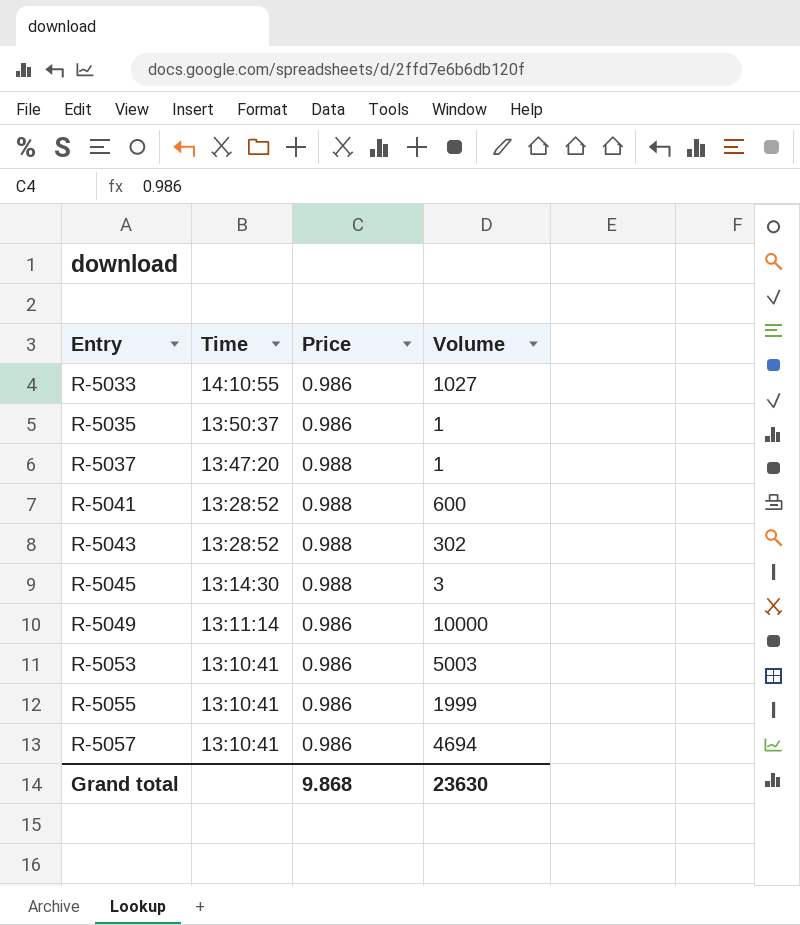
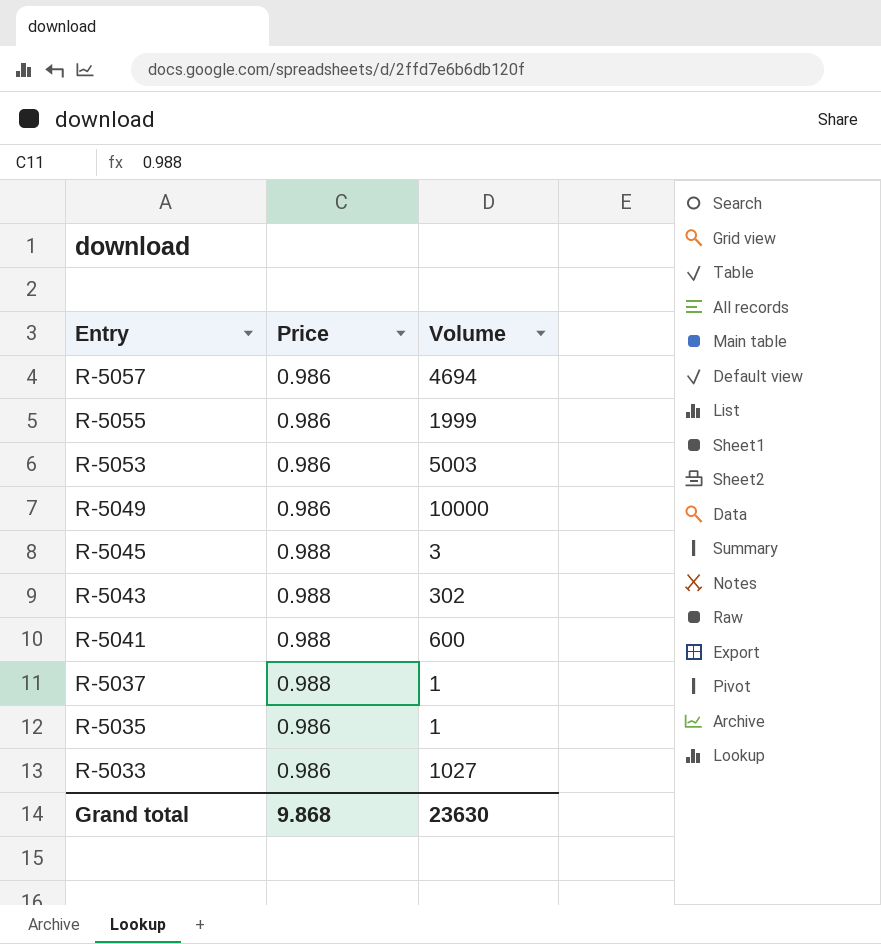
row order: Entry ascending -> Entry descending
column Time | position: 2 -> none

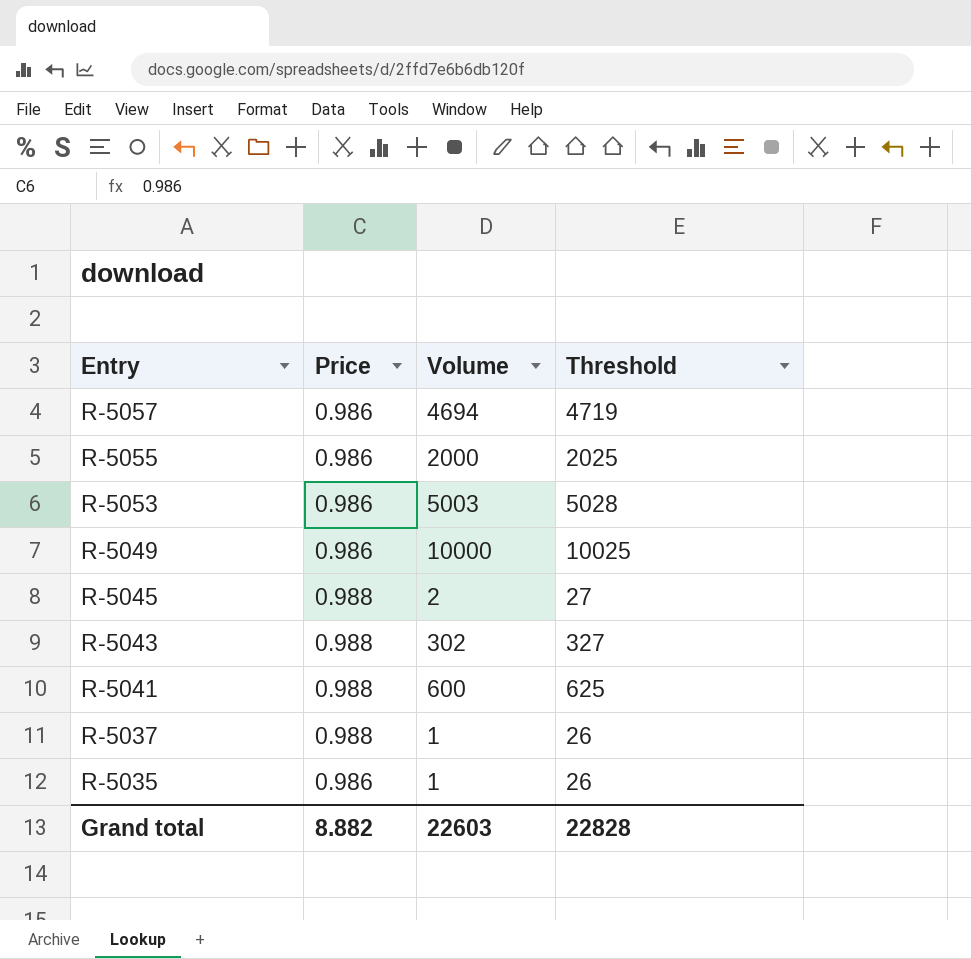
column Threshold | formula: none -> [Volume] + 25
row R-5033: 0.986 | 1027 -> none
R-5055 | Volume: 1999 -> 2000
R-5045 | Volume: 3 -> 2
Grand total | Price: 9.868 -> 8.882
Grand total | Volume: 23630 -> 22603

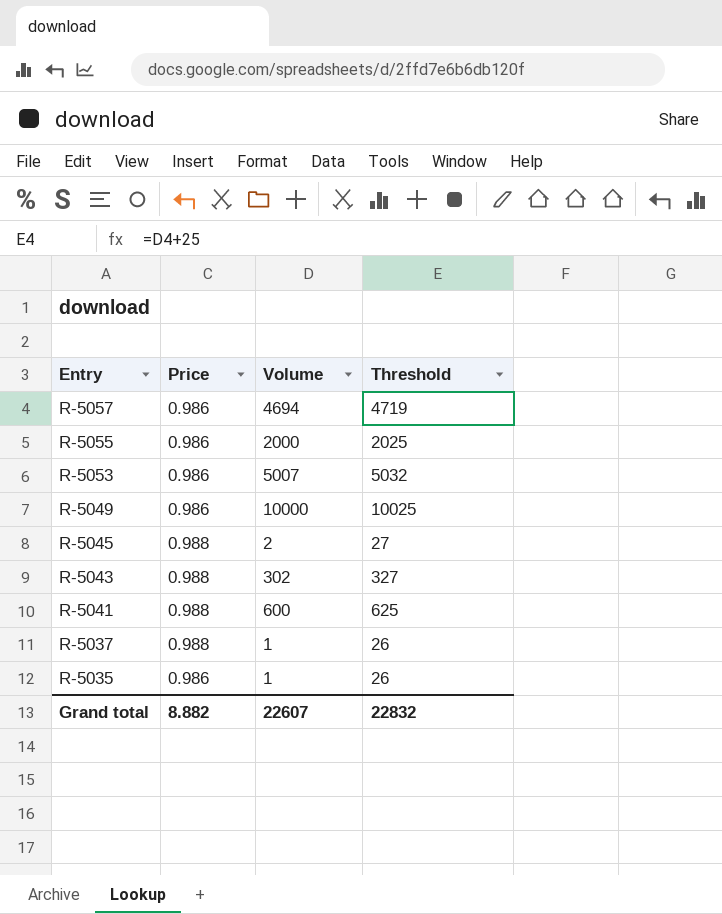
R-5053 | Volume: 5003 -> 5007
R-5053 | Threshold: 5028 -> 5032
Grand total | Volume: 22603 -> 22607
Grand total | Threshold: 22828 -> 22832

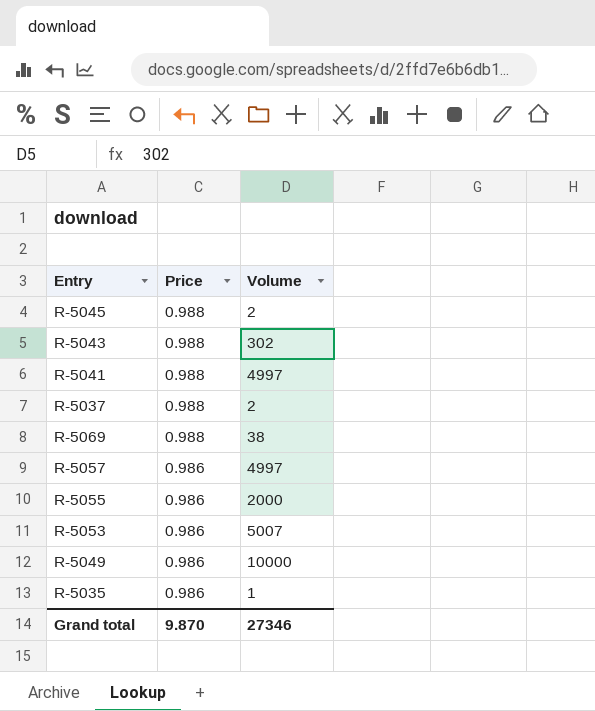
row order: Entry descending -> Price descending
column Threshold | formula: [Volume] + 25 -> none
R-5041 | Volume: 600 -> 4997
R-5037 | Volume: 1 -> 2
row R-5069: none -> 0.988 | 38
R-5057 | Volume: 4694 -> 4997
Grand total | Price: 8.882 -> 9.870
Grand total | Volume: 22607 -> 27346

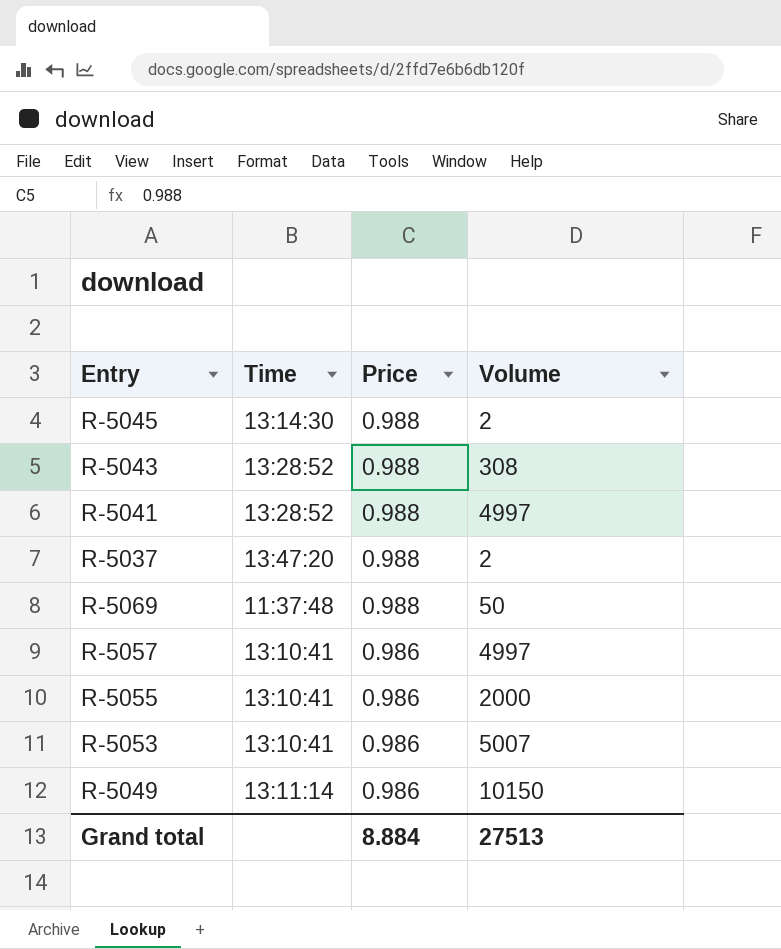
column Time | position: none -> 2
row R-5035: 0.986 | 1 -> none
R-5043 | Volume: 302 -> 308
R-5069 | Volume: 38 -> 50
R-5049 | Volume: 10000 -> 10150
Grand total | Price: 9.870 -> 8.884
Grand total | Volume: 27346 -> 27513

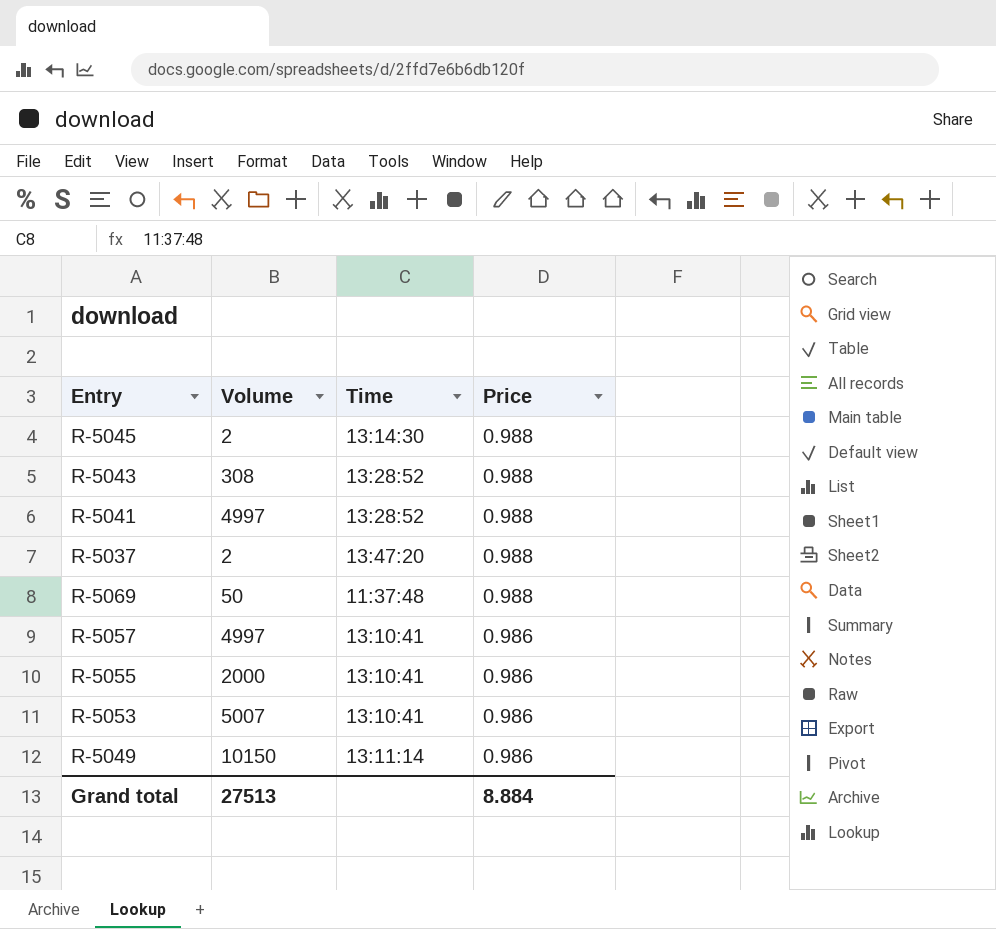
column Volume | position: 4 -> 2

